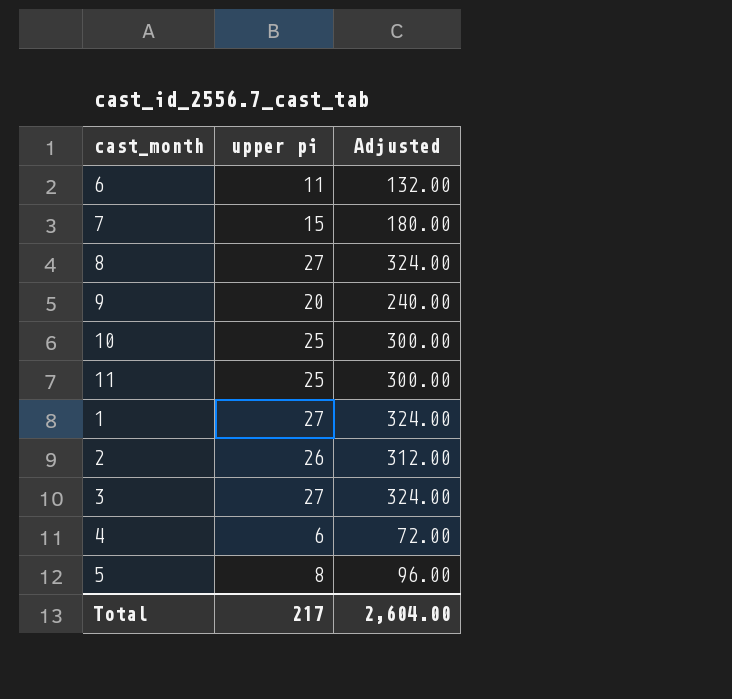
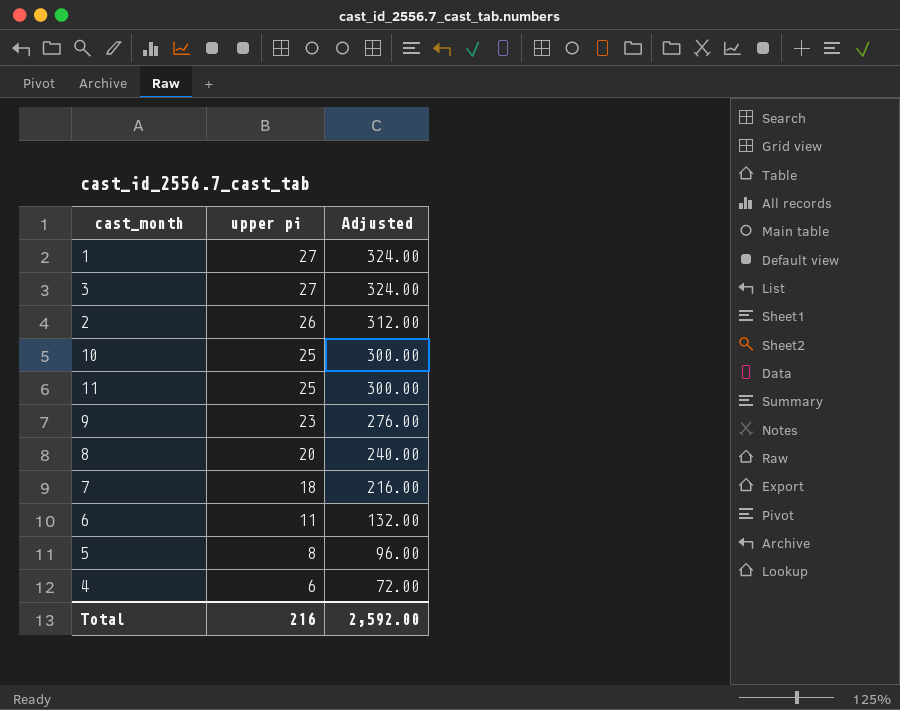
row order: none -> upper pi descending
9 | upper pi: 20 -> 23
9 | Adjusted: 240.00 -> 276.00
8 | upper pi: 27 -> 20
8 | Adjusted: 324.00 -> 240.00
7 | upper pi: 15 -> 18
7 | Adjusted: 180.00 -> 216.00
Total | upper pi: 217 -> 216
Total | Adjusted: 2,604.00 -> 2,592.00

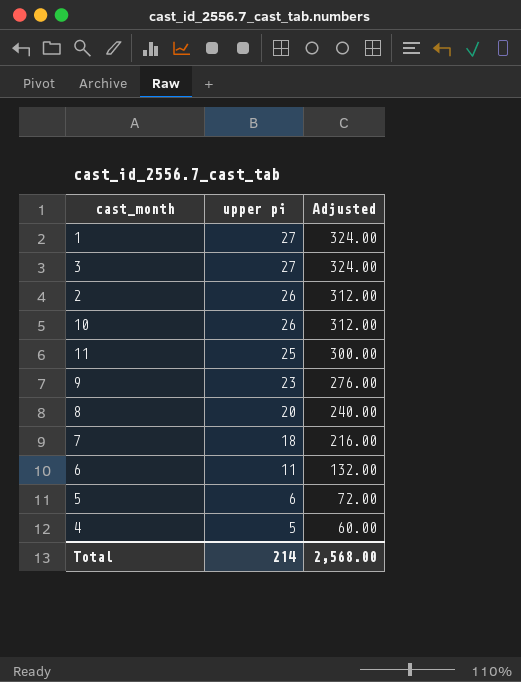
10 | upper pi: 25 -> 26
10 | Adjusted: 300.00 -> 312.00
5 | upper pi: 8 -> 6
5 | Adjusted: 96.00 -> 72.00
4 | upper pi: 6 -> 5
4 | Adjusted: 72.00 -> 60.00
Total | upper pi: 216 -> 214
Total | Adjusted: 2,592.00 -> 2,568.00

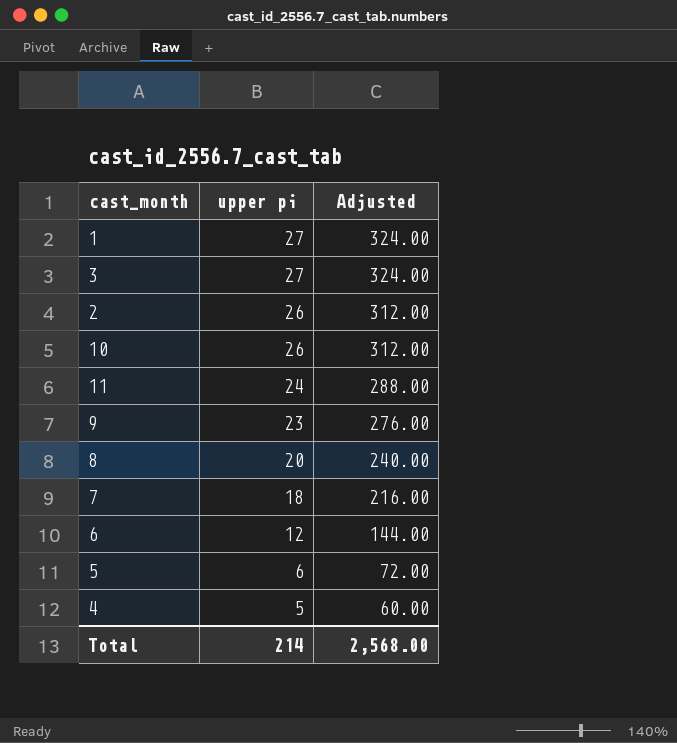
11 | upper pi: 25 -> 24
11 | Adjusted: 300.00 -> 288.00
6 | upper pi: 11 -> 12
6 | Adjusted: 132.00 -> 144.00

